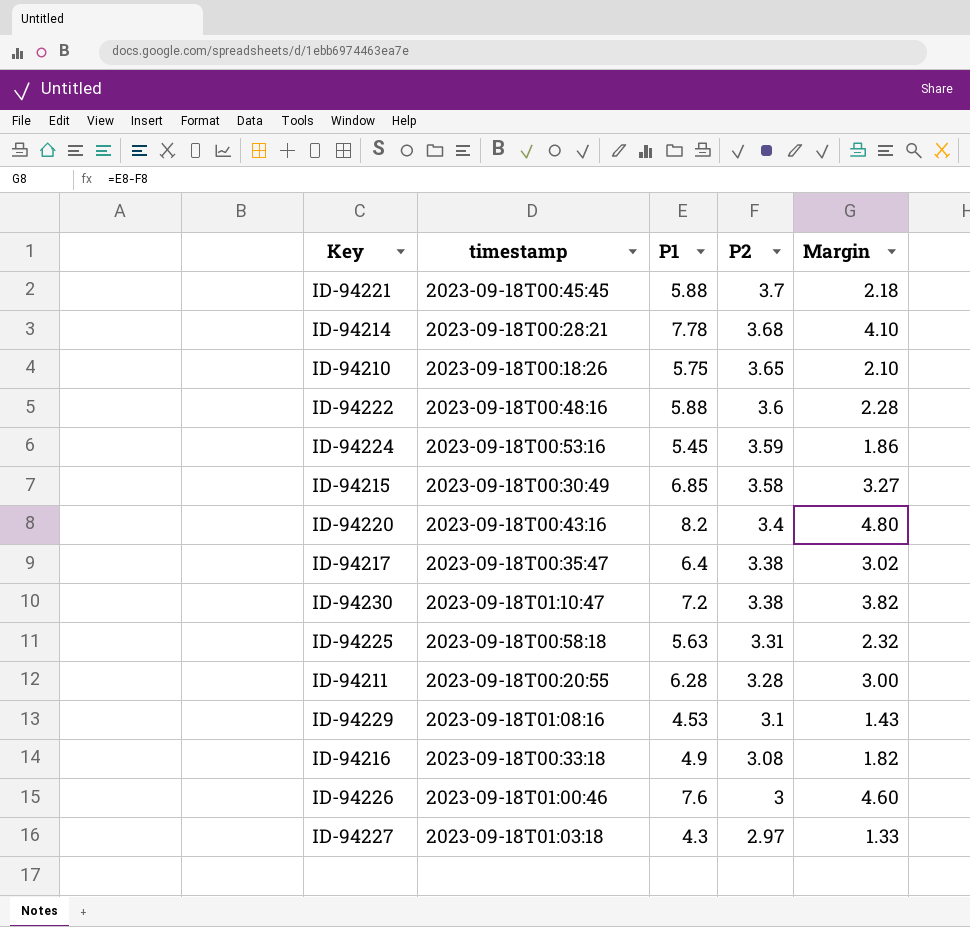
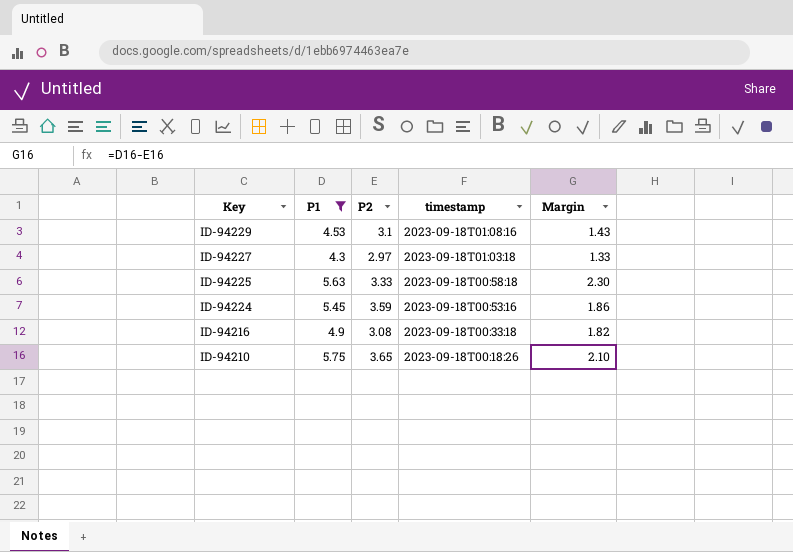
filter: none -> P1 <= 5.75
row order: P2 descending -> Key descending
column timestamp | position: 2 -> 4
ID-94225 | P2: 3.31 -> 3.33
ID-94225 | Margin: 2.32 -> 2.30

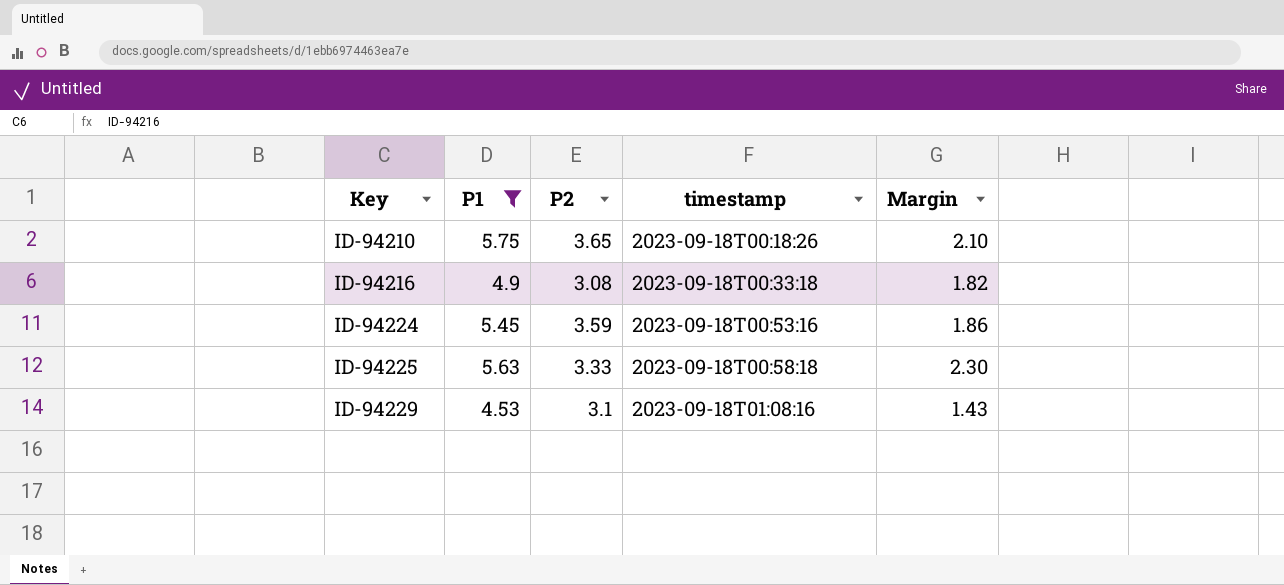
row order: Key descending -> Key ascending
row ID-94227: 4.3 | 2.97 | 2023-09-18T01:03:18 | 1.33 -> none

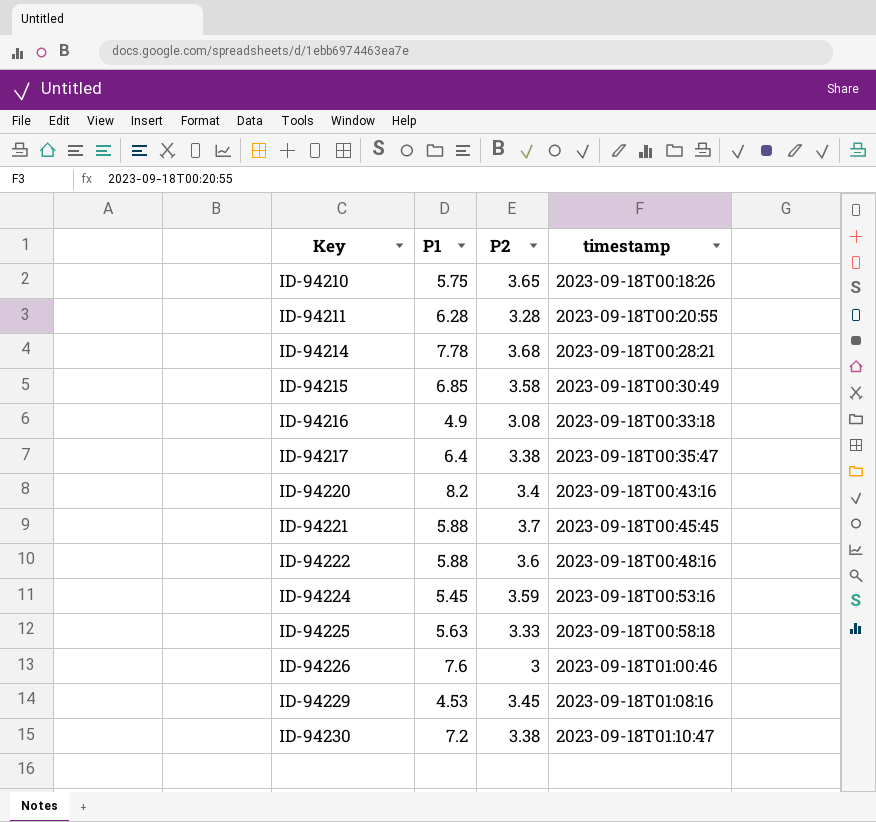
filter: P1 <= 5.75 -> none
column Margin | formula: [P1] - [P2] -> none
ID-94229 | P2: 3.1 -> 3.45

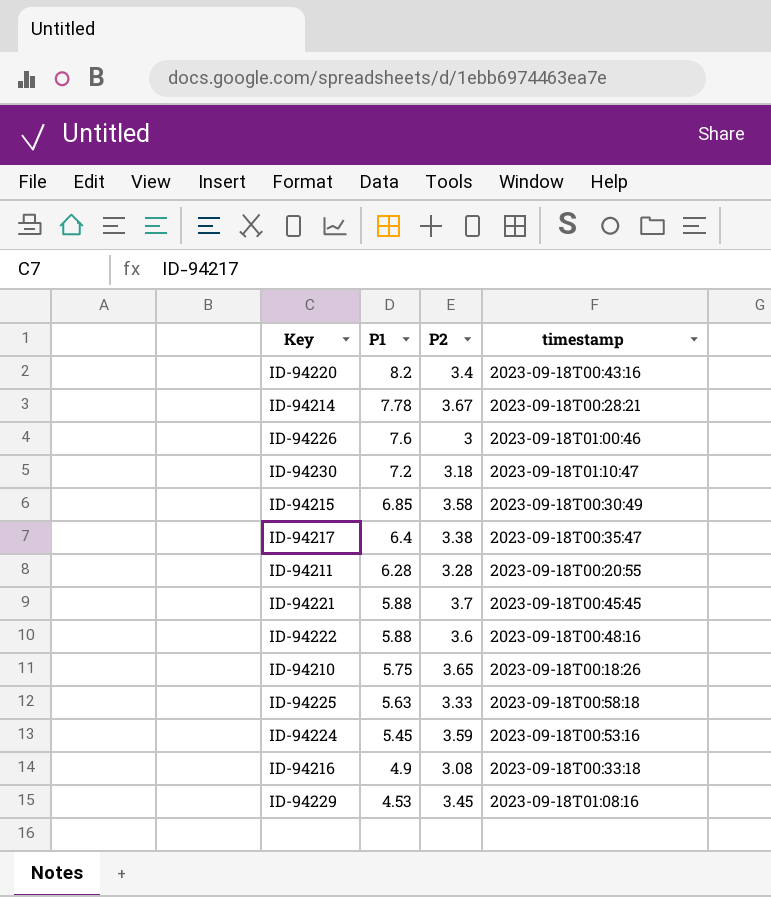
row order: Key ascending -> P1 descending
ID-94214 | P2: 3.68 -> 3.67
ID-94230 | P2: 3.38 -> 3.18

